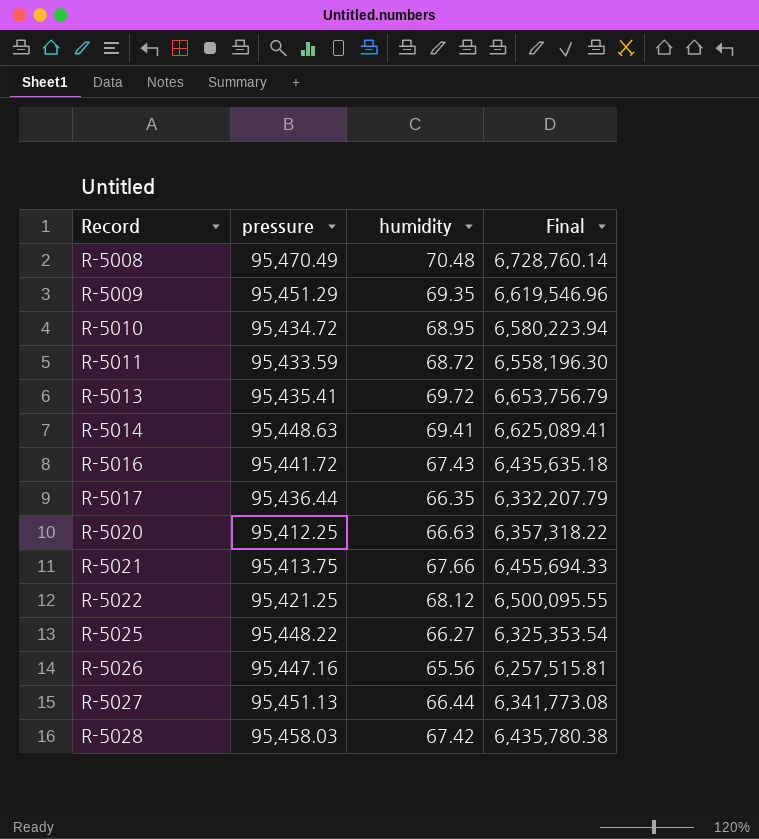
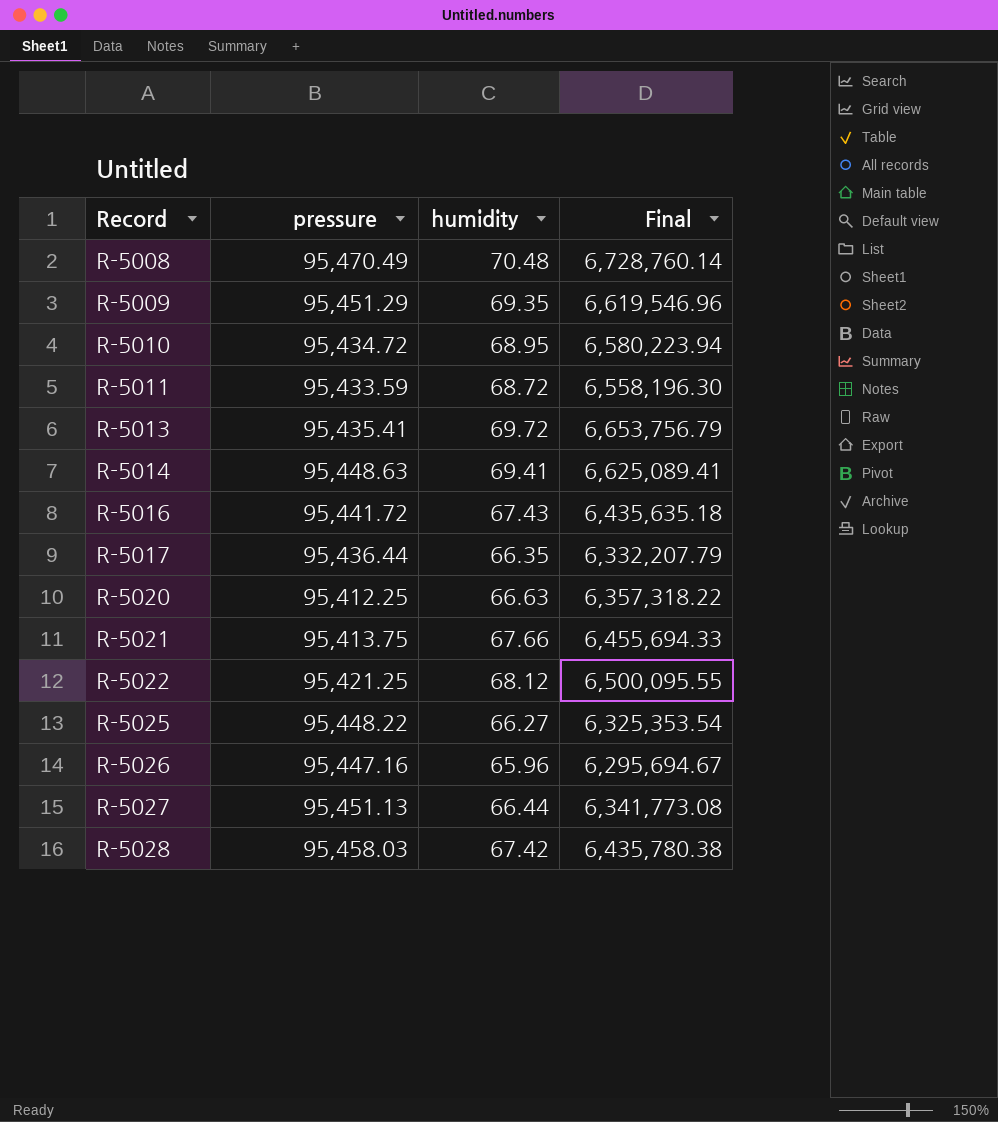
R-5026 | humidity: 65.56 -> 65.96
R-5026 | Final: 6,257,515.81 -> 6,295,694.67

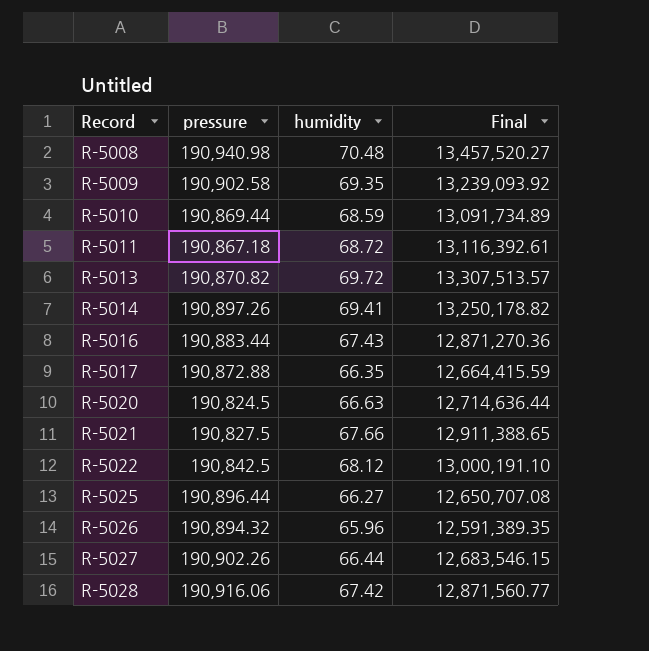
R-5008 | pressure: 95,470.49 -> 190,940.98
R-5008 | Final: 6,728,760.14 -> 13,457,520.27
R-5009 | pressure: 95,451.29 -> 190,902.58
R-5009 | Final: 6,619,546.96 -> 13,239,093.92
R-5010 | pressure: 95,434.72 -> 190,869.44
R-5010 | humidity: 68.95 -> 68.59
R-5010 | Final: 6,580,223.94 -> 13,091,734.89
R-5011 | pressure: 95,433.59 -> 190,867.18
R-5011 | Final: 6,558,196.30 -> 13,116,392.61
R-5013 | pressure: 95,435.41 -> 190,870.82
R-5013 | Final: 6,653,756.79 -> 13,307,513.57
R-5014 | pressure: 95,448.63 -> 190,897.26
R-5014 | Final: 6,625,089.41 -> 13,250,178.82
R-5016 | pressure: 95,441.72 -> 190,883.44
R-5016 | Final: 6,435,635.18 -> 12,871,270.36
R-5017 | pressure: 95,436.44 -> 190,872.88
R-5017 | Final: 6,332,207.79 -> 12,664,415.59
R-5020 | pressure: 95,412.25 -> 190,824.5
R-5020 | Final: 6,357,318.22 -> 12,714,636.44
R-5021 | pressure: 95,413.75 -> 190,827.5
R-5021 | Final: 6,455,694.33 -> 12,911,388.65
R-5022 | pressure: 95,421.25 -> 190,842.5
R-5022 | Final: 6,500,095.55 -> 13,000,191.10
R-5025 | pressure: 95,448.22 -> 190,896.44
R-5025 | Final: 6,325,353.54 -> 12,650,707.08
R-5026 | pressure: 95,447.16 -> 190,894.32
R-5026 | Final: 6,295,694.67 -> 12,591,389.35
R-5027 | pressure: 95,451.13 -> 190,902.26
R-5027 | Final: 6,341,773.08 -> 12,683,546.15
R-5028 | pressure: 95,458.03 -> 190,916.06
R-5028 | Final: 6,435,780.38 -> 12,871,560.77

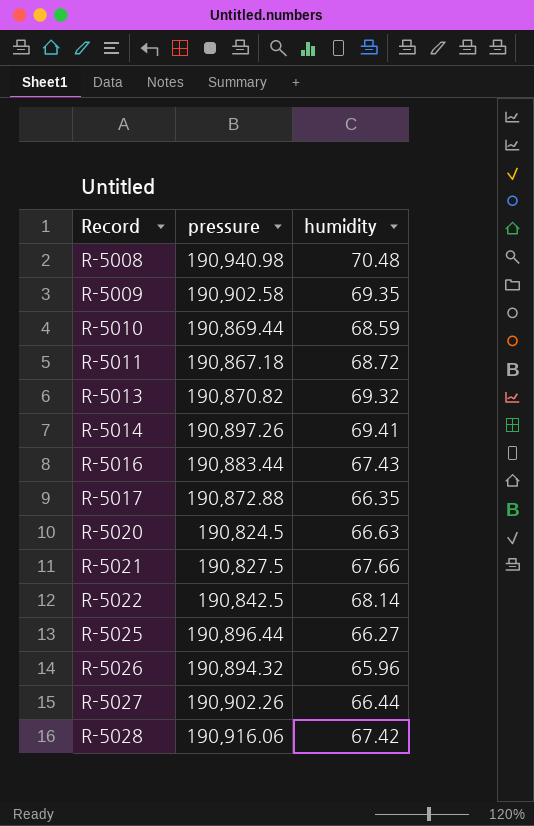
column Final | formula: [pressure] * [humidity] -> none
R-5013 | humidity: 69.72 -> 69.32
R-5022 | humidity: 68.12 -> 68.14

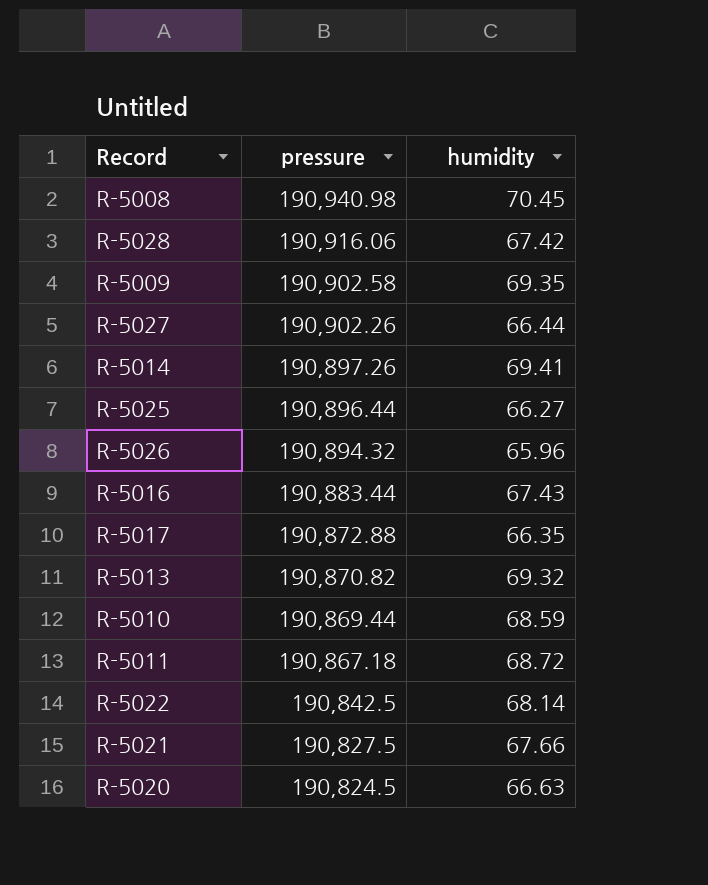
row order: Record ascending -> pressure descending
R-5008 | humidity: 70.48 -> 70.45

